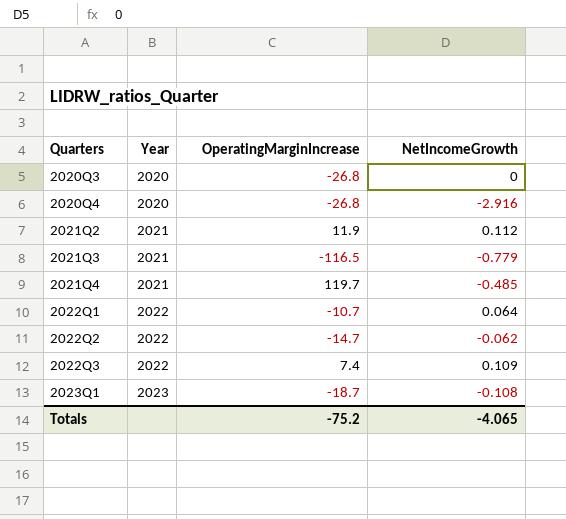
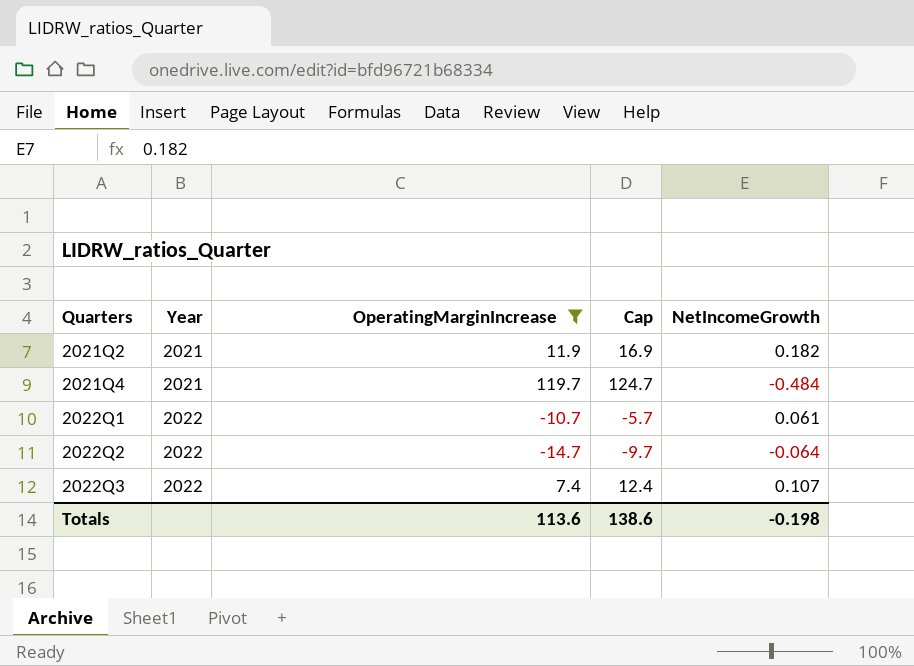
filter: none -> OperatingMarginIncrease >= -14.7
column Cap | formula: none -> [OperatingMarginIncrease] + 5
2021Q2 | NetIncomeGrowth: 0.112 -> 0.182
2021Q4 | NetIncomeGrowth: -0.485 -> -0.484
2022Q1 | NetIncomeGrowth: 0.064 -> 0.061
2022Q2 | NetIncomeGrowth: -0.062 -> -0.064
2022Q3 | NetIncomeGrowth: 0.109 -> 0.107
Totals | OperatingMarginIncrease: -75.2 -> 113.6
Totals | NetIncomeGrowth: -4.065 -> -0.198

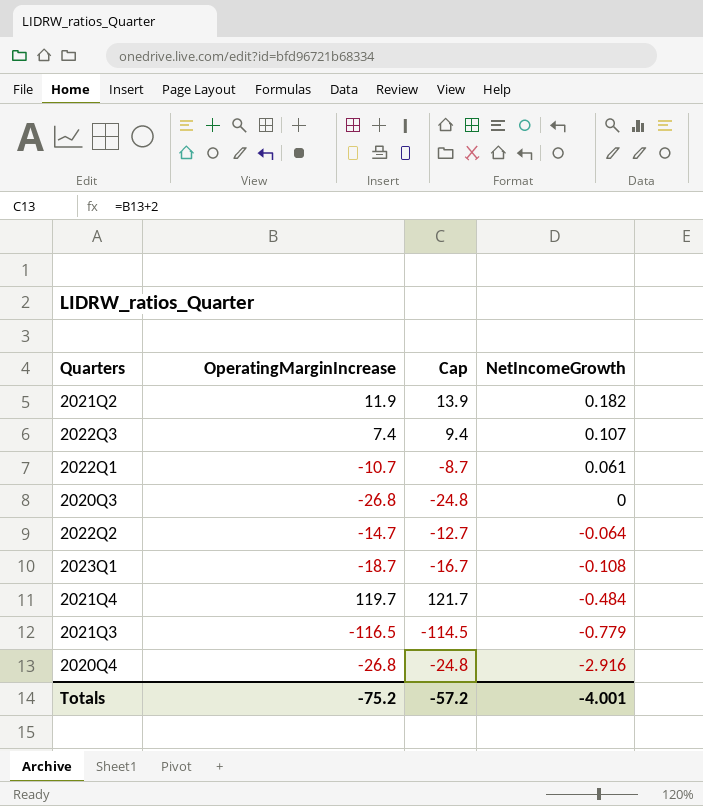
filter: OperatingMarginIncrease >= -14.7 -> none
row order: Quarters ascending -> NetIncomeGrowth descending
column Year | position: 2 -> none
column Cap | formula: [OperatingMarginIncrease] + 5 -> [OperatingMarginIncrease] + 2
Totals | OperatingMarginIncrease: 113.6 -> -75.2
Totals | Cap: 138.6 -> -57.2
Totals | NetIncomeGrowth: -0.198 -> -4.001

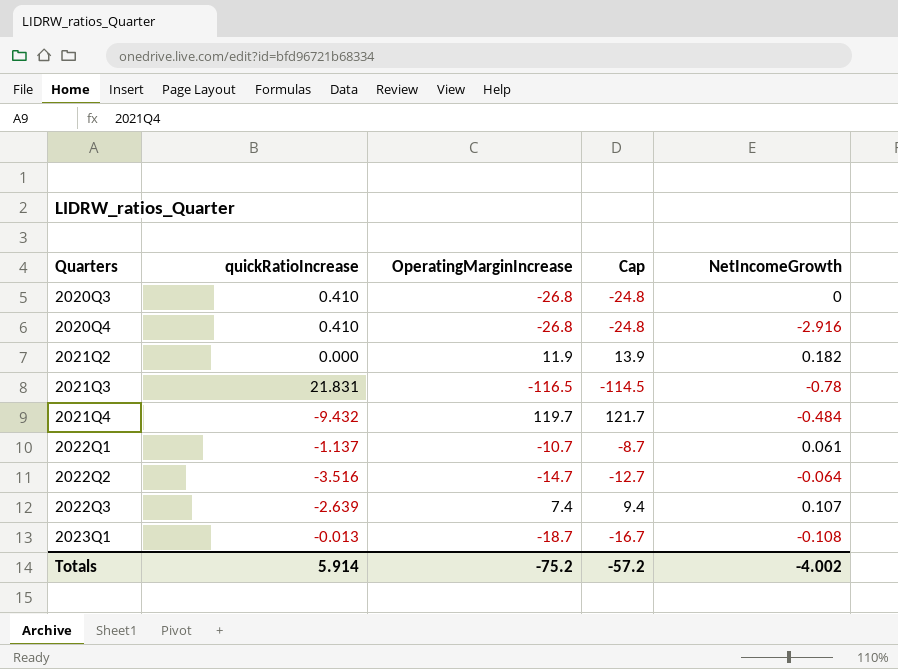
row order: NetIncomeGrowth descending -> Quarters ascending
column quickRatioIncrease | position: none -> 2
2021Q3 | NetIncomeGrowth: -0.779 -> -0.78
Totals | NetIncomeGrowth: -4.001 -> -4.002

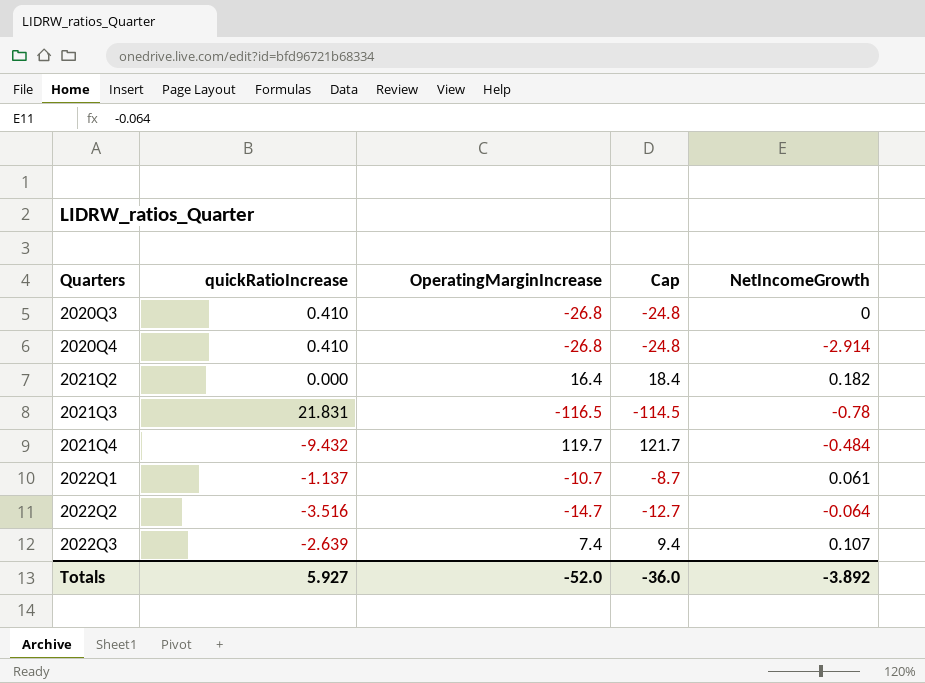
row 2023Q1: -0.013 | -18.7 | -16.7 | -0.108 -> none
2020Q4 | NetIncomeGrowth: -2.916 -> -2.914
2021Q2 | OperatingMarginIncrease: 11.9 -> 16.4
2021Q2 | Cap: 13.9 -> 18.4
Totals | quickRatioIncrease: 5.914 -> 5.927
Totals | OperatingMarginIncrease: -75.2 -> -52.0
Totals | Cap: -57.2 -> -36.0
Totals | NetIncomeGrowth: -4.002 -> -3.892

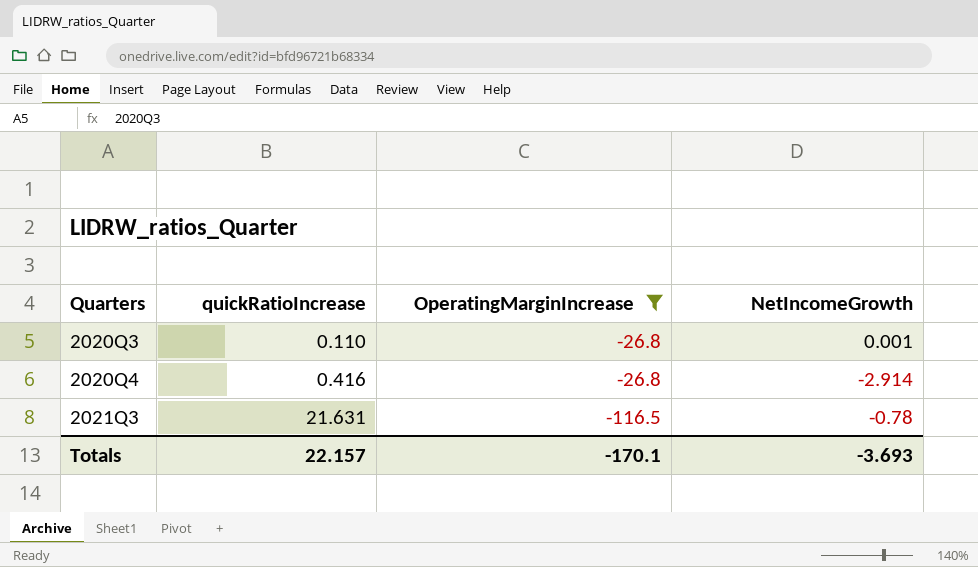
filter: none -> OperatingMarginIncrease <= -26.8
column Cap | formula: [OperatingMarginIncrease] + 2 -> none
2020Q3 | quickRatioIncrease: 0.410 -> 0.110
2020Q3 | NetIncomeGrowth: 0 -> 0.001
2020Q4 | quickRatioIncrease: 0.410 -> 0.416
2021Q3 | quickRatioIncrease: 21.831 -> 21.631
Totals | quickRatioIncrease: 5.927 -> 22.157
Totals | OperatingMarginIncrease: -52.0 -> -170.1
Totals | NetIncomeGrowth: -3.892 -> -3.693

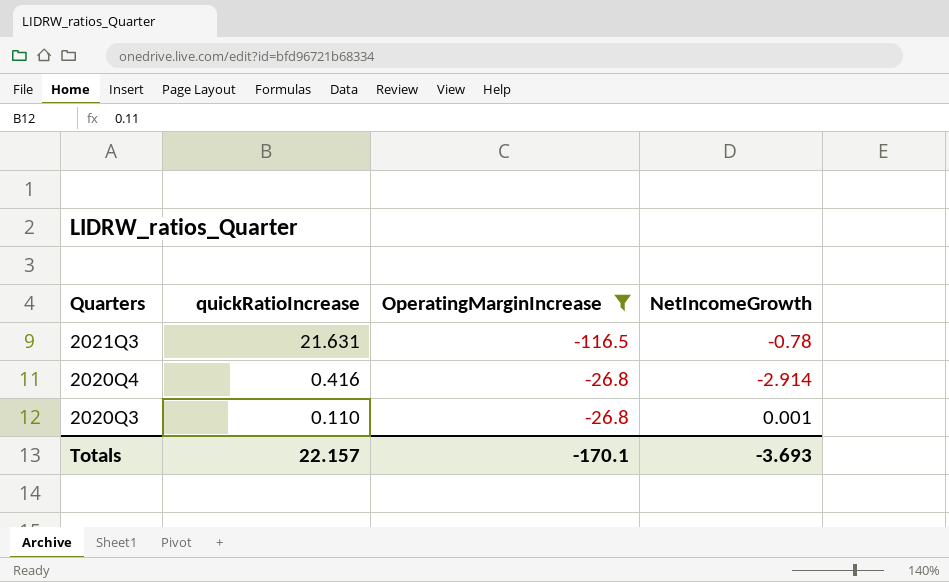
row order: Quarters ascending -> Quarters descending

